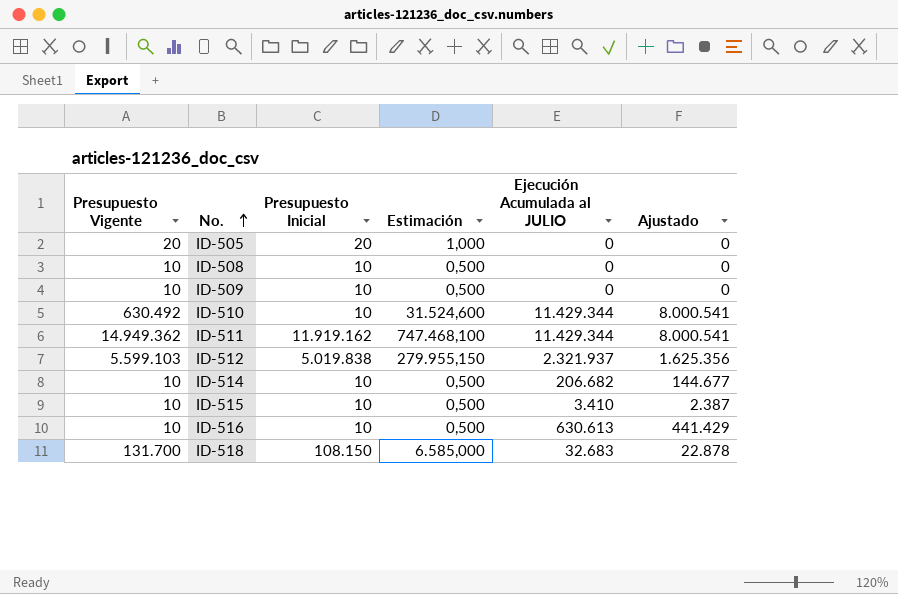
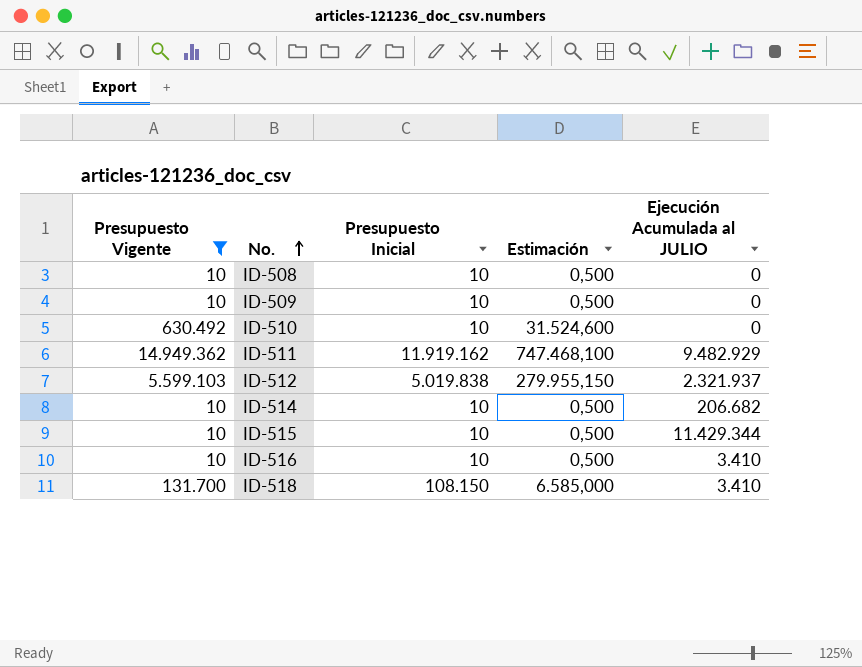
filter: none -> Presupuesto Vigente != 20
column Ajustado | formula: [Ejecución Acumulada al JULIO] * 0,7 -> none
ID-510 | Ejecución Acumulada al JULIO: 11.429.344 -> 0
ID-511 | Ejecución Acumulada al JULIO: 11.429.344 -> 9.482.929
ID-515 | Ejecución Acumulada al JULIO: 3.410 -> 11.429.344
ID-516 | Ejecución Acumulada al JULIO: 630.613 -> 3.410
ID-518 | Ejecución Acumulada al JULIO: 32.683 -> 3.410

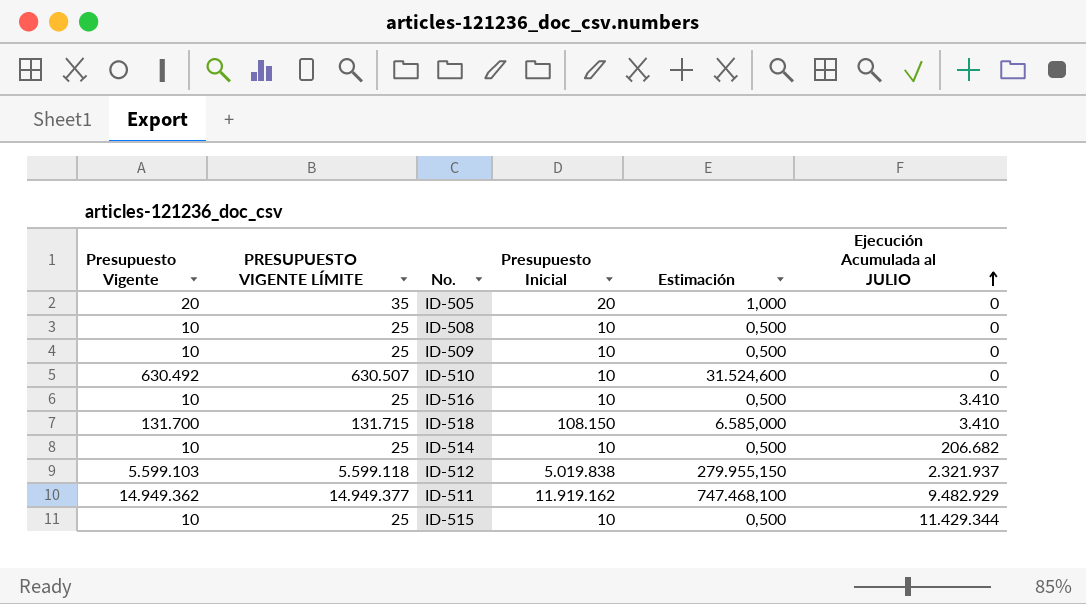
filter: Presupuesto Vigente != 20 -> none
row order: No. ascending -> Ejecución Acumulada al JULIO ascending
column PRESUPUESTO VIGENTE LÍMITE | formula: none -> [Presupuesto Vigente] + 15

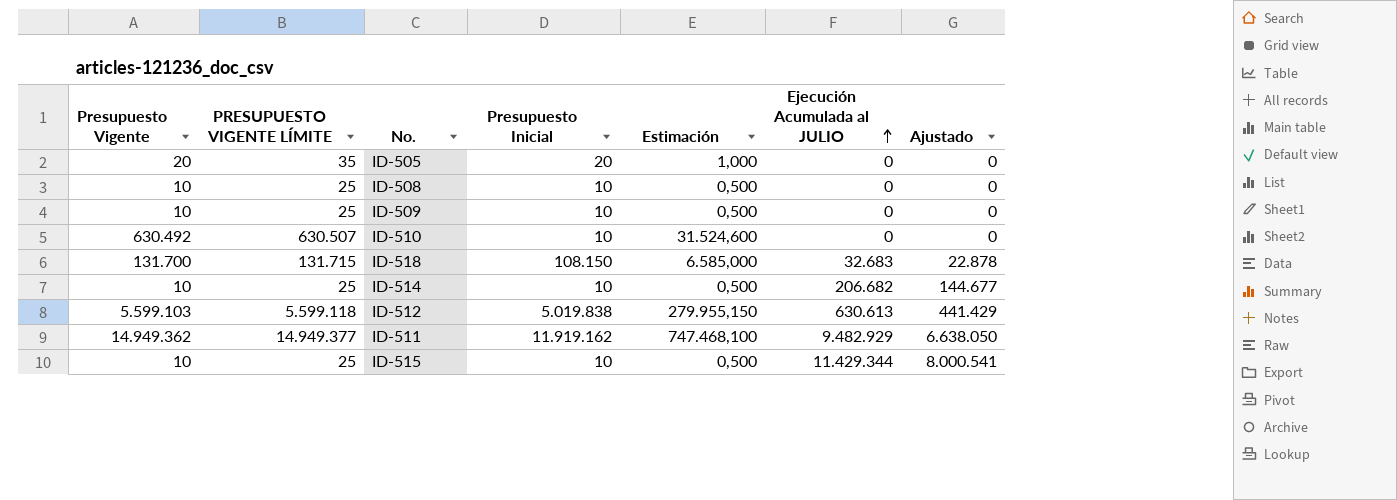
column Ajustado | formula: none -> [Ejecución Acumulada al JULIO] * 0,7
row ID-516: 10 | 25 | 10 | 0,500 | 3.410 -> none
ID-518 | Ejecución Acumulada al JULIO: 3.410 -> 32.683
ID-512 | Ejecución Acumulada al JULIO: 2.321.937 -> 630.613

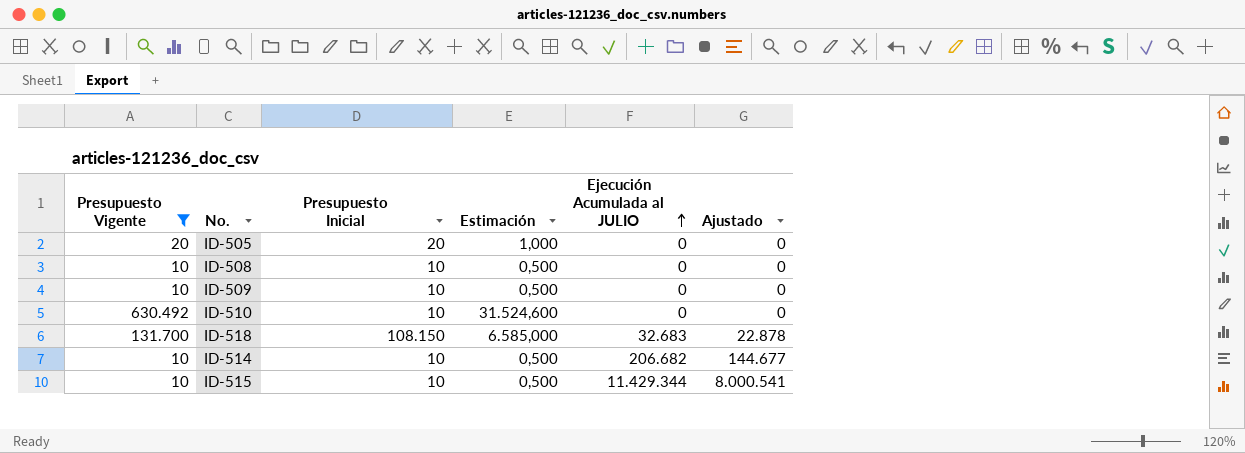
filter: none -> Presupuesto Vigente <= 630.492
column PRESUPUESTO VIGENTE LÍMITE | formula: [Presupuesto Vigente] + 15 -> none

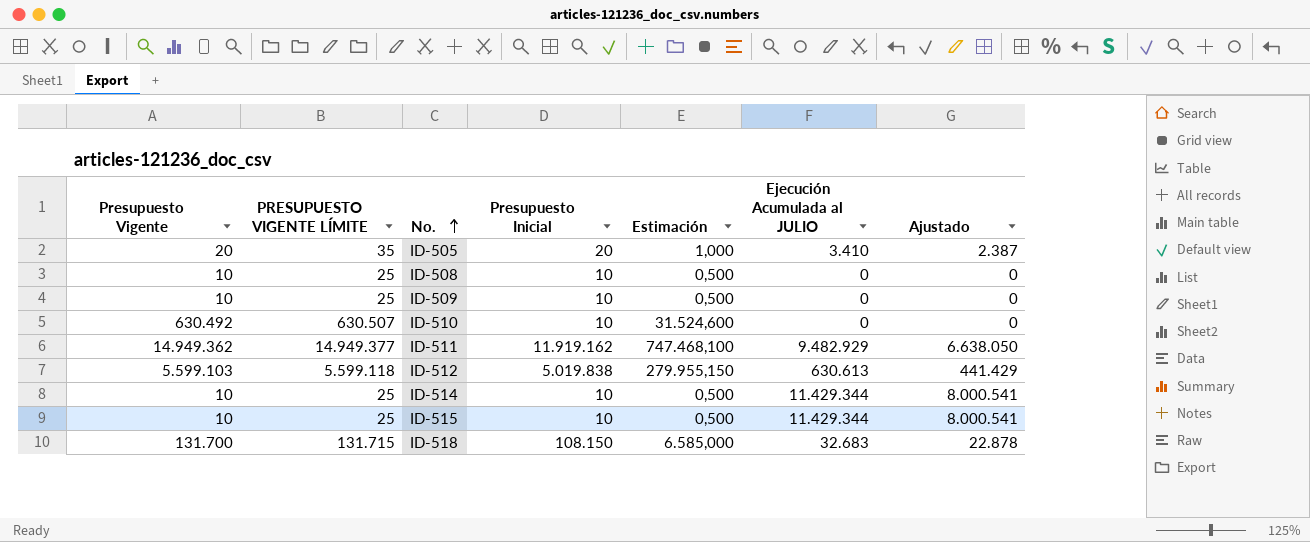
filter: Presupuesto Vigente <= 630.492 -> none
row order: Ejecución Acumulada al JULIO ascending -> No. ascending
column PRESUPUESTO VIGENTE LÍMITE | formula: none -> [Presupuesto Vigente] + 15
ID-505 | Ejecución Acumulada al JULIO: 0 -> 3.410
ID-505 | Ajustado: 0 -> 2.387
ID-514 | Ejecución Acumulada al JULIO: 206.682 -> 11.429.344
ID-514 | Ajustado: 144.677 -> 8.000.541

